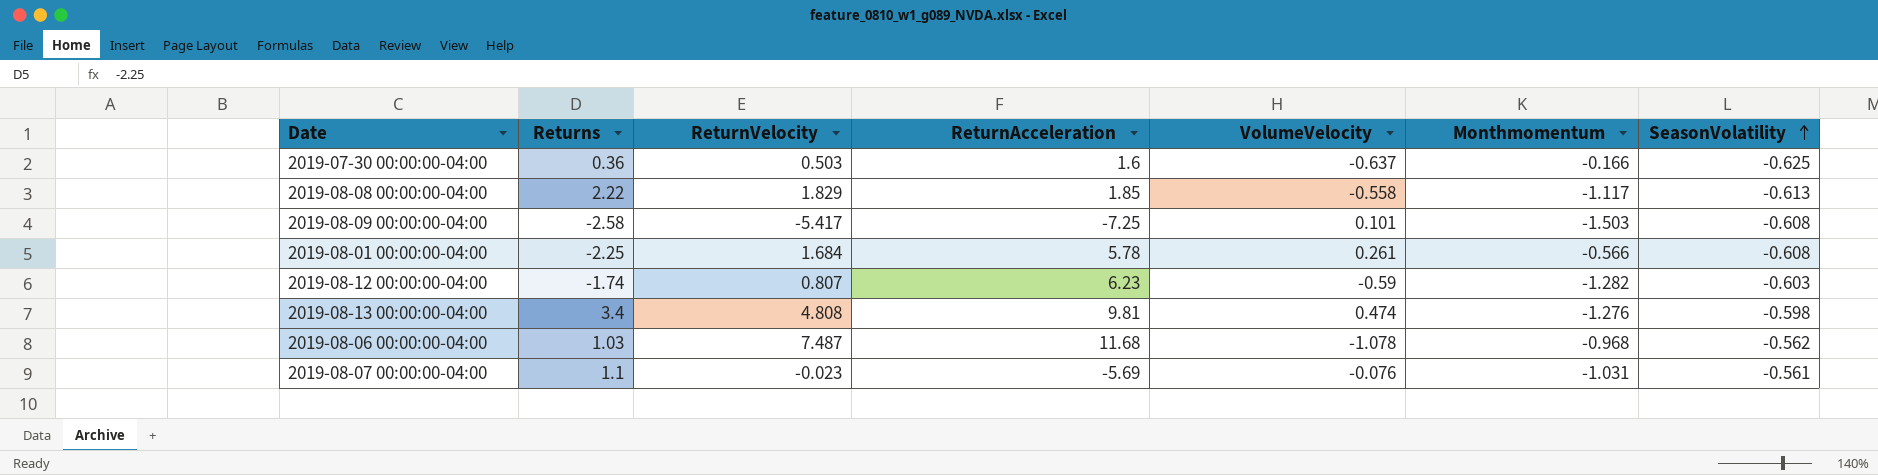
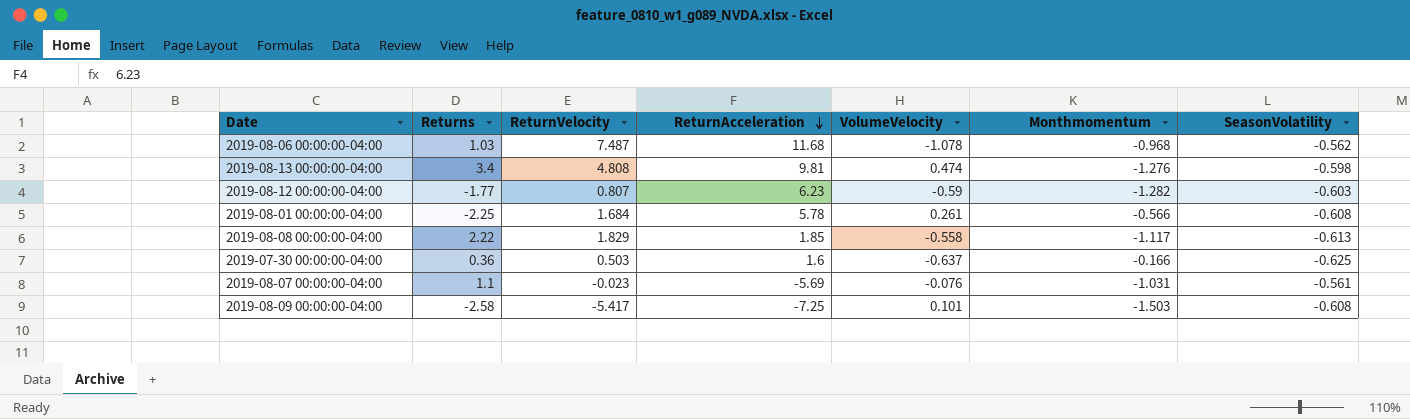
row order: SeasonVolatility ascending -> ReturnAcceleration descending
2019-08-12 00:00:00-04:00 | Returns: -1.74 -> -1.77

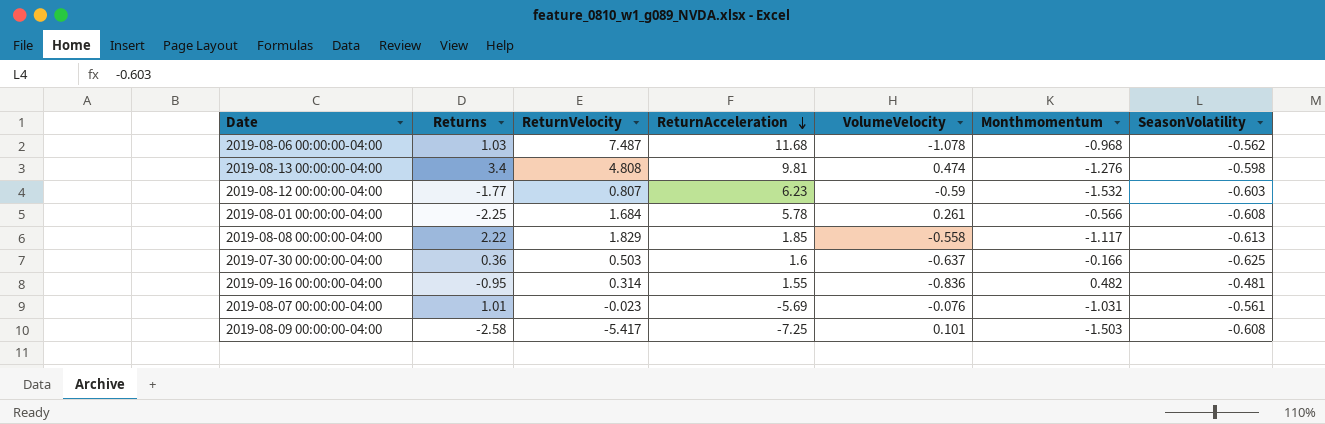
2019-08-12 00:00:00-04:00 | Monthmomentum: -1.282 -> -1.532
row 2019-09-16 00:00:00-04:00: none -> -0.95 | 0.314 | 1.55 | -0.836 | 0.482 | -0.481
2019-08-07 00:00:00-04:00 | Returns: 1.1 -> 1.01

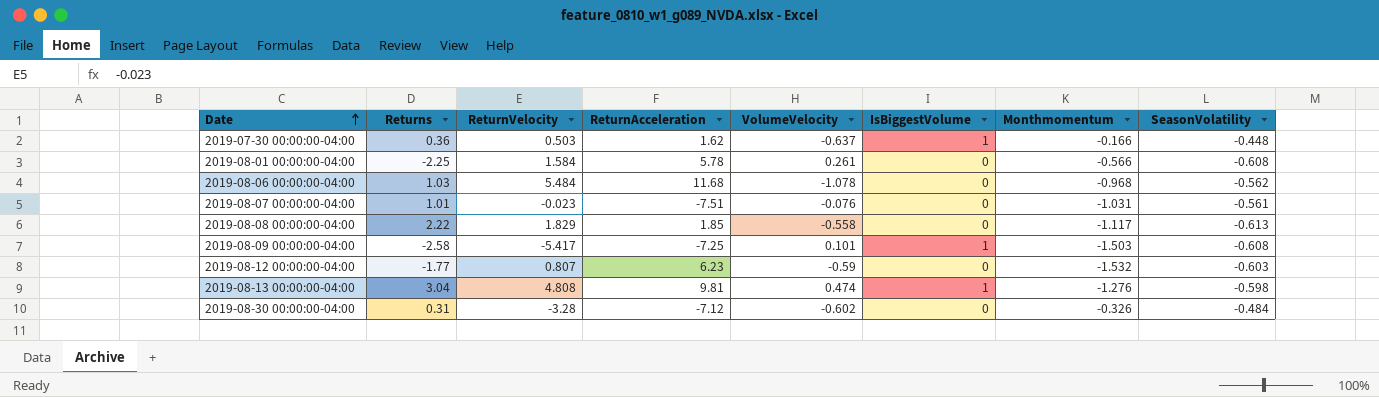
row order: ReturnAcceleration descending -> Date ascending
column IsBiggestVolume | position: none -> 6
row 2019-09-16 00:00:00-04:00: -0.95 | 0.314 | 1.55 | -0.836 | 0.482 | -0.481 -> none
2019-07-30 00:00:00-04:00 | ReturnAcceleration: 1.6 -> 1.62
2019-07-30 00:00:00-04:00 | SeasonVolatility: -0.625 -> -0.448
2019-08-01 00:00:00-04:00 | ReturnVelocity: 1.684 -> 1.584
2019-08-06 00:00:00-04:00 | ReturnVelocity: 7.487 -> 5.484
2019-08-07 00:00:00-04:00 | ReturnAcceleration: -5.69 -> -7.51
2019-08-13 00:00:00-04:00 | Returns: 3.4 -> 3.04
row 2019-08-30 00:00:00-04:00: none -> 0.31 | -3.28 | -7.12 | -0.602 | 0 | -0.326 | -0.484

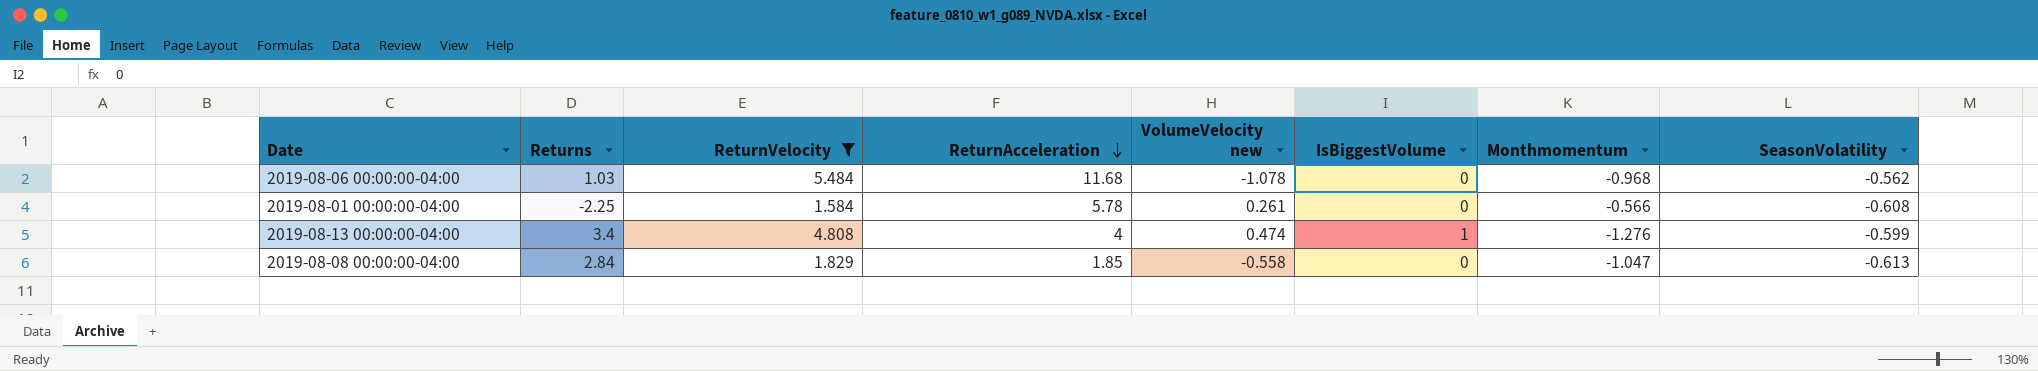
filter: none -> ReturnVelocity >= 1.584
row order: Date ascending -> ReturnAcceleration descending
column name: VolumeVelocity -> VolumeVelocity new
2019-08-13 00:00:00-04:00 | Returns: 3.04 -> 3.4
2019-08-13 00:00:00-04:00 | ReturnAcceleration: 9.81 -> 4
2019-08-13 00:00:00-04:00 | SeasonVolatility: -0.598 -> -0.599
2019-08-08 00:00:00-04:00 | Returns: 2.22 -> 2.84
2019-08-08 00:00:00-04:00 | Monthmomentum: -1.117 -> -1.047

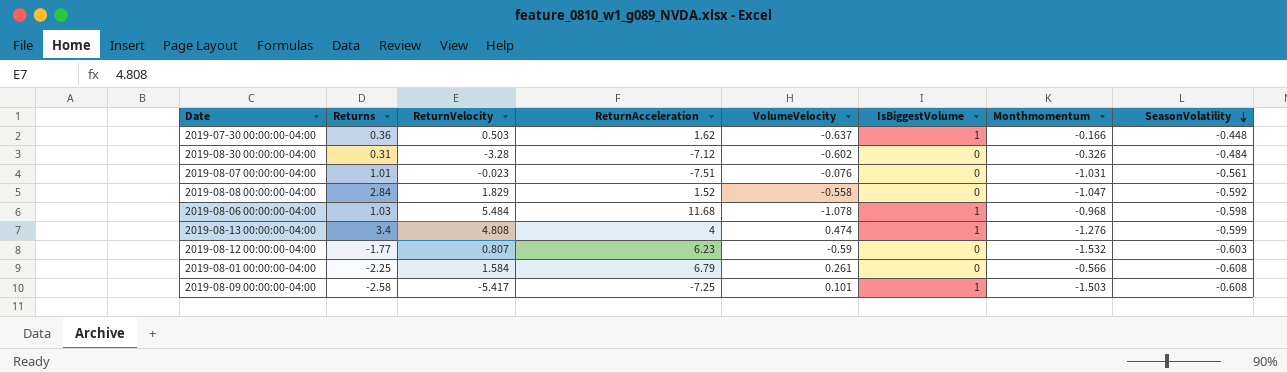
filter: ReturnVelocity >= 1.584 -> none
row order: ReturnAcceleration descending -> SeasonVolatility descending
column name: VolumeVelocity new -> VolumeVelocity
2019-08-08 00:00:00-04:00 | ReturnAcceleration: 1.85 -> 1.52
2019-08-08 00:00:00-04:00 | SeasonVolatility: -0.613 -> -0.592
2019-08-06 00:00:00-04:00 | IsBiggestVolume: 0 -> 1
2019-08-06 00:00:00-04:00 | SeasonVolatility: -0.562 -> -0.598
2019-08-01 00:00:00-04:00 | ReturnAcceleration: 5.78 -> 6.79

